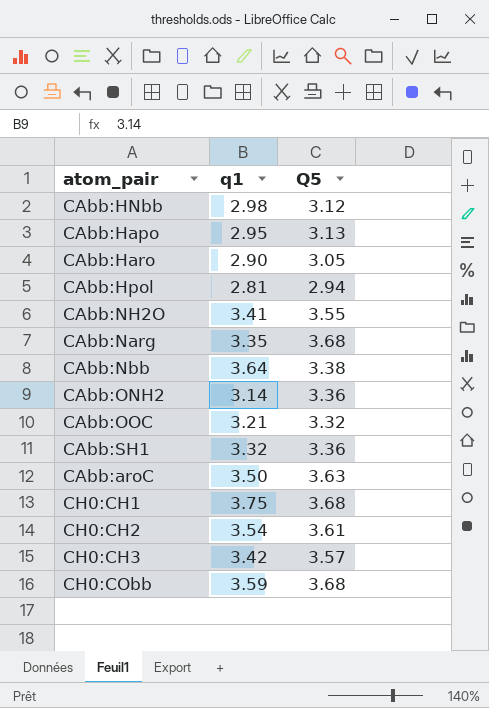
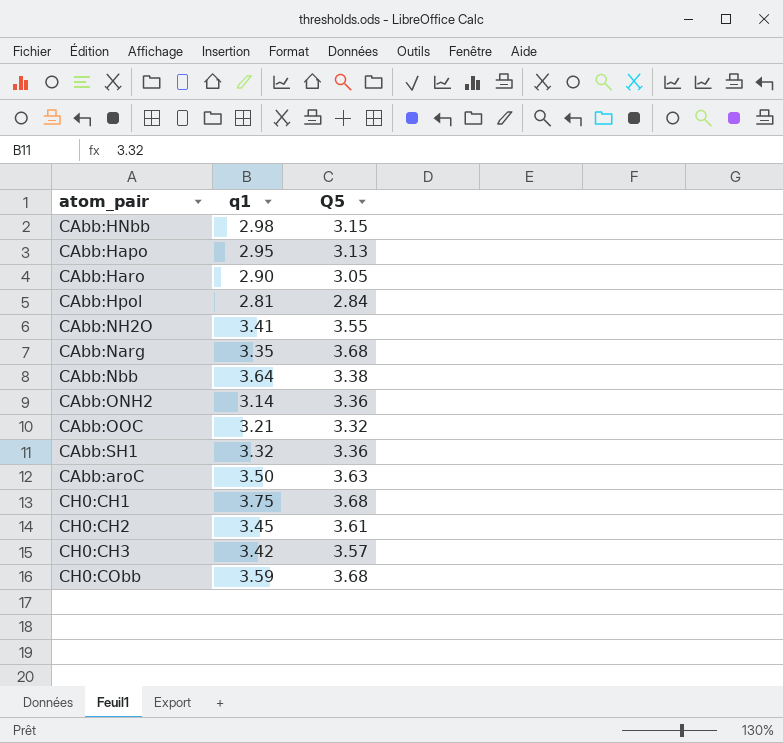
CAbb:HNbb | Q5: 3.12 -> 3.15
CAbb:Hpol | Q5: 2.94 -> 2.84
CH0:CH2 | q1: 3.54 -> 3.45

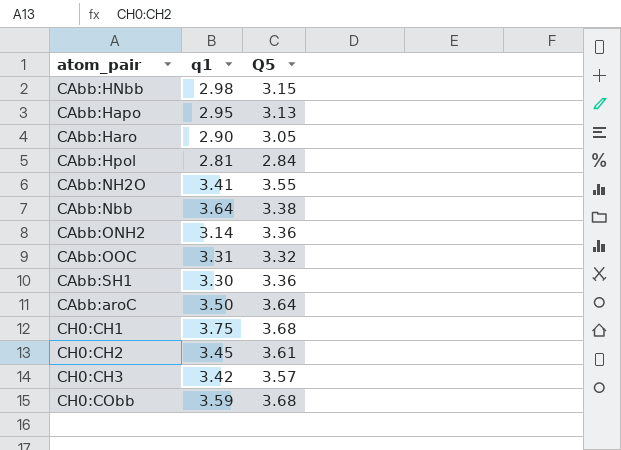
row CAbb:Narg: 3.35 | 3.68 -> none
CAbb:OOC | q1: 3.21 -> 3.31
CAbb:SH1 | q1: 3.32 -> 3.30
CAbb:aroC | Q5: 3.63 -> 3.64

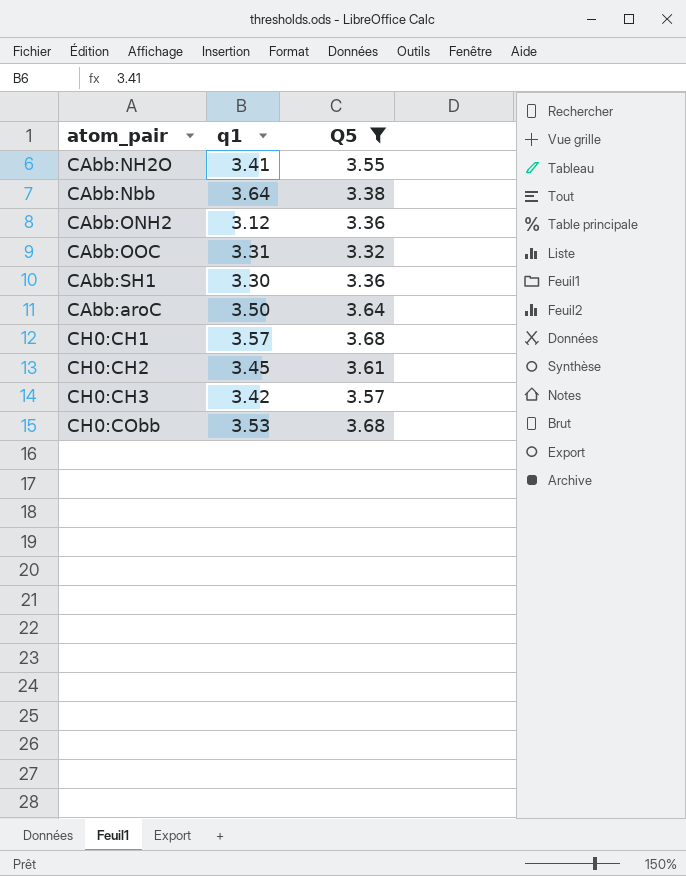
filter: none -> Q5 >= 3.32
CAbb:ONH2 | q1: 3.14 -> 3.12
CH0:CH1 | q1: 3.75 -> 3.57
CH0:CObb | q1: 3.59 -> 3.53

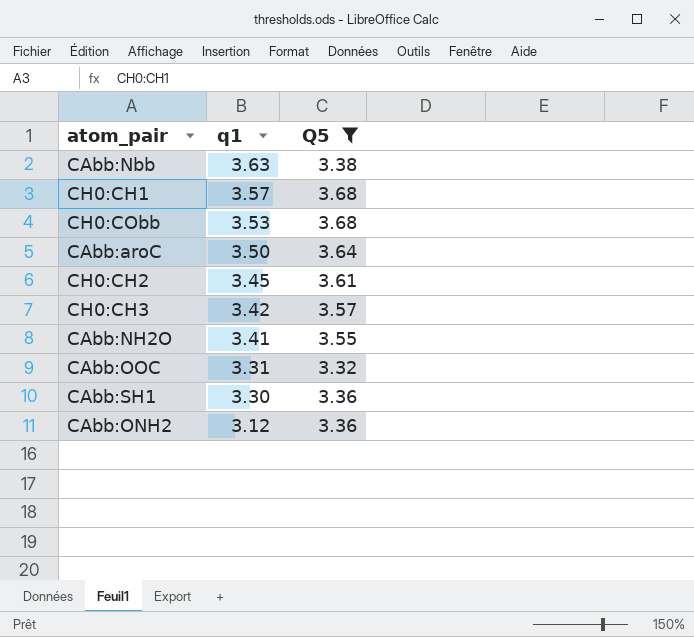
row order: none -> q1 descending
CAbb:Nbb | q1: 3.64 -> 3.63

